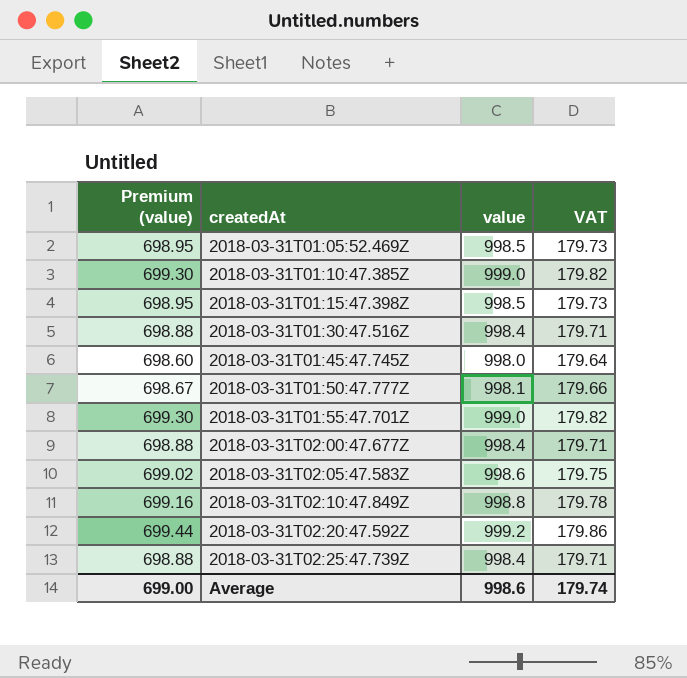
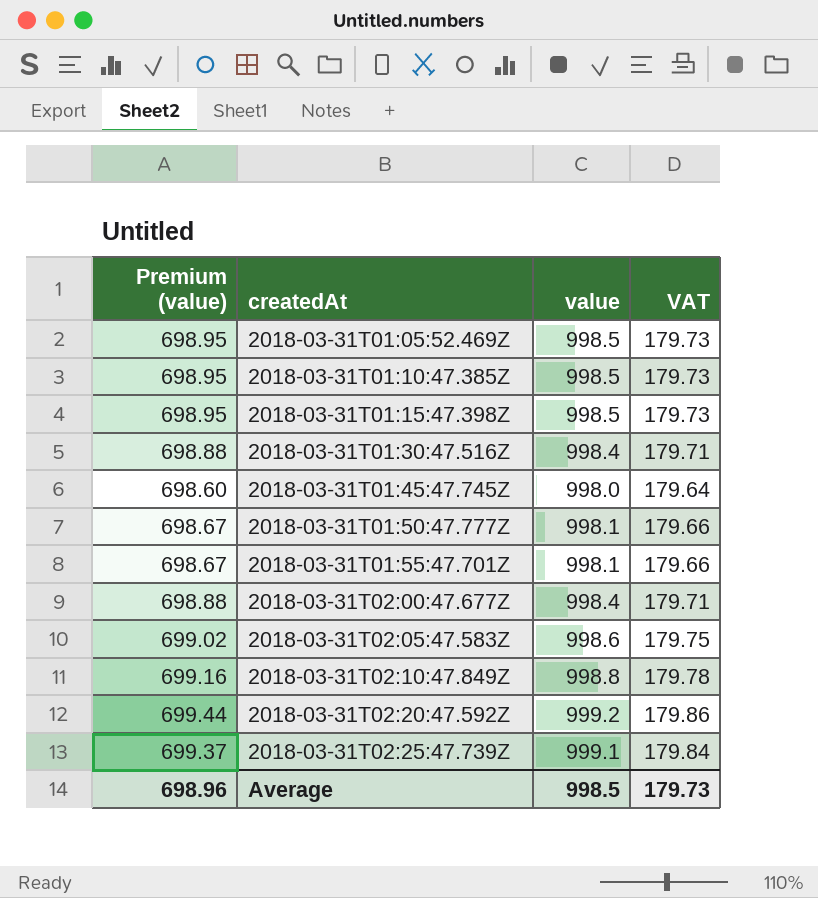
2018-03-31T01:10:47.385Z | Premium (value): 699.30 -> 698.95
2018-03-31T01:10:47.385Z | value: 999.0 -> 998.5
2018-03-31T01:10:47.385Z | VAT: 179.82 -> 179.73
2018-03-31T01:55:47.701Z | Premium (value): 699.30 -> 698.67
2018-03-31T01:55:47.701Z | value: 999.0 -> 998.1
2018-03-31T01:55:47.701Z | VAT: 179.82 -> 179.66
2018-03-31T02:25:47.739Z | Premium (value): 698.88 -> 699.37
2018-03-31T02:25:47.739Z | value: 998.4 -> 999.1
2018-03-31T02:25:47.739Z | VAT: 179.71 -> 179.84
Average | Premium (value): 699.00 -> 698.96
Average | value: 998.6 -> 998.5
Average | VAT: 179.74 -> 179.73

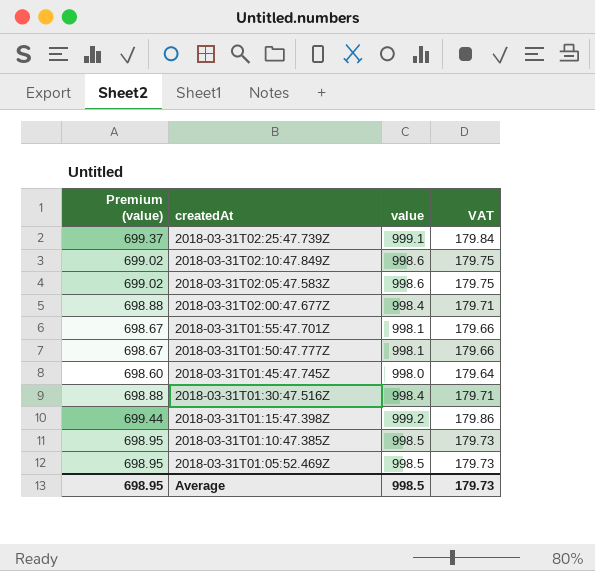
row order: createdAt ascending -> createdAt descending
row 2018-03-31T02:20:47.592Z: 699.44 | 999.2 | 179.86 -> none
2018-03-31T02:10:47.849Z | Premium (value): 699.16 -> 699.02
2018-03-31T02:10:47.849Z | value: 998.8 -> 998.6
2018-03-31T02:10:47.849Z | VAT: 179.78 -> 179.75
2018-03-31T01:15:47.398Z | Premium (value): 698.95 -> 699.44
2018-03-31T01:15:47.398Z | value: 998.5 -> 999.2
2018-03-31T01:15:47.398Z | VAT: 179.73 -> 179.86
Average | Premium (value): 698.96 -> 698.95

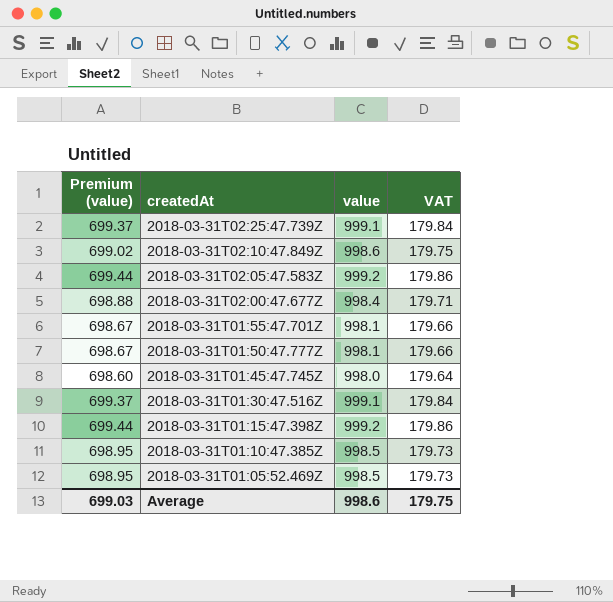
2018-03-31T02:05:47.583Z | Premium (value): 699.02 -> 699.44
2018-03-31T02:05:47.583Z | value: 998.6 -> 999.2
2018-03-31T02:05:47.583Z | VAT: 179.75 -> 179.86
2018-03-31T01:30:47.516Z | Premium (value): 698.88 -> 699.37
2018-03-31T01:30:47.516Z | value: 998.4 -> 999.1
2018-03-31T01:30:47.516Z | VAT: 179.71 -> 179.84
Average | Premium (value): 698.95 -> 699.03
Average | value: 998.5 -> 998.6
Average | VAT: 179.73 -> 179.75

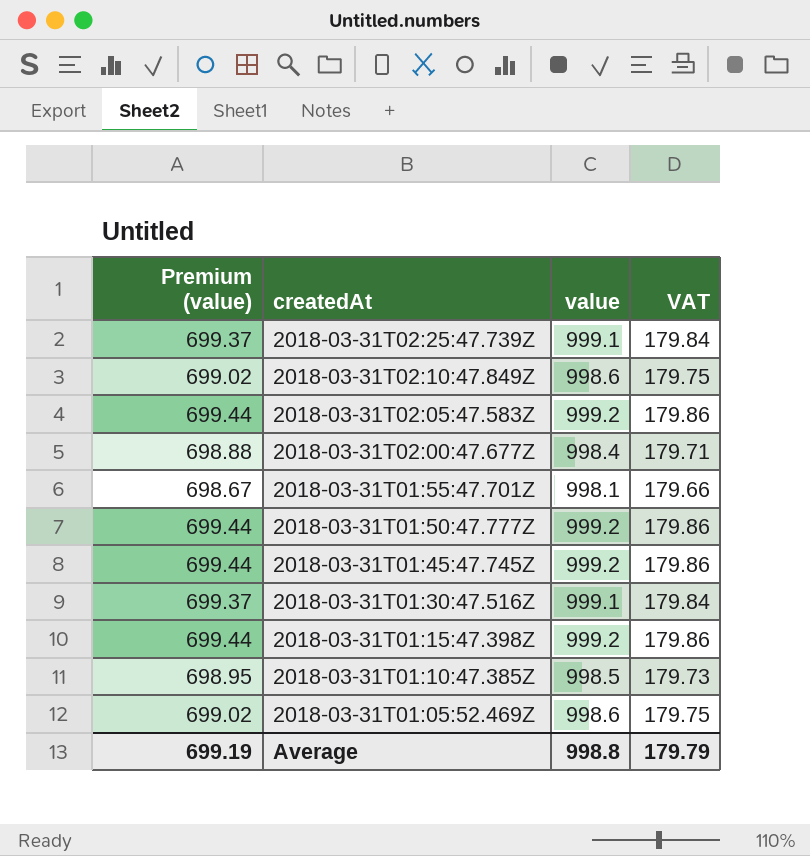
2018-03-31T01:50:47.777Z | Premium (value): 698.67 -> 699.44
2018-03-31T01:50:47.777Z | value: 998.1 -> 999.2
2018-03-31T01:50:47.777Z | VAT: 179.66 -> 179.86
2018-03-31T01:45:47.745Z | Premium (value): 698.60 -> 699.44
2018-03-31T01:45:47.745Z | value: 998.0 -> 999.2
2018-03-31T01:45:47.745Z | VAT: 179.64 -> 179.86
2018-03-31T01:05:52.469Z | Premium (value): 698.95 -> 699.02
2018-03-31T01:05:52.469Z | value: 998.5 -> 998.6
2018-03-31T01:05:52.469Z | VAT: 179.73 -> 179.75
Average | Premium (value): 699.03 -> 699.19
Average | value: 998.6 -> 998.8
Average | VAT: 179.75 -> 179.79

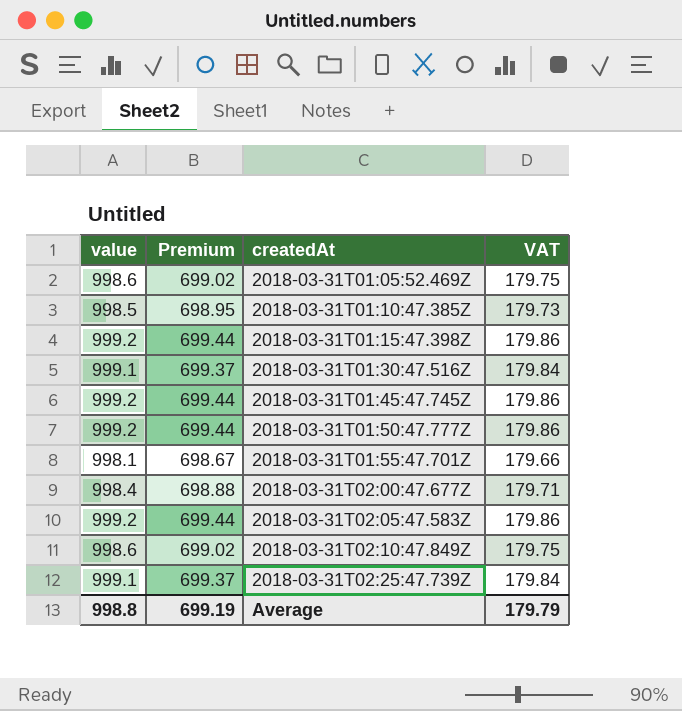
row order: createdAt descending -> createdAt ascending
column value | position: 3 -> 1
column name: Premium (value) -> Premium

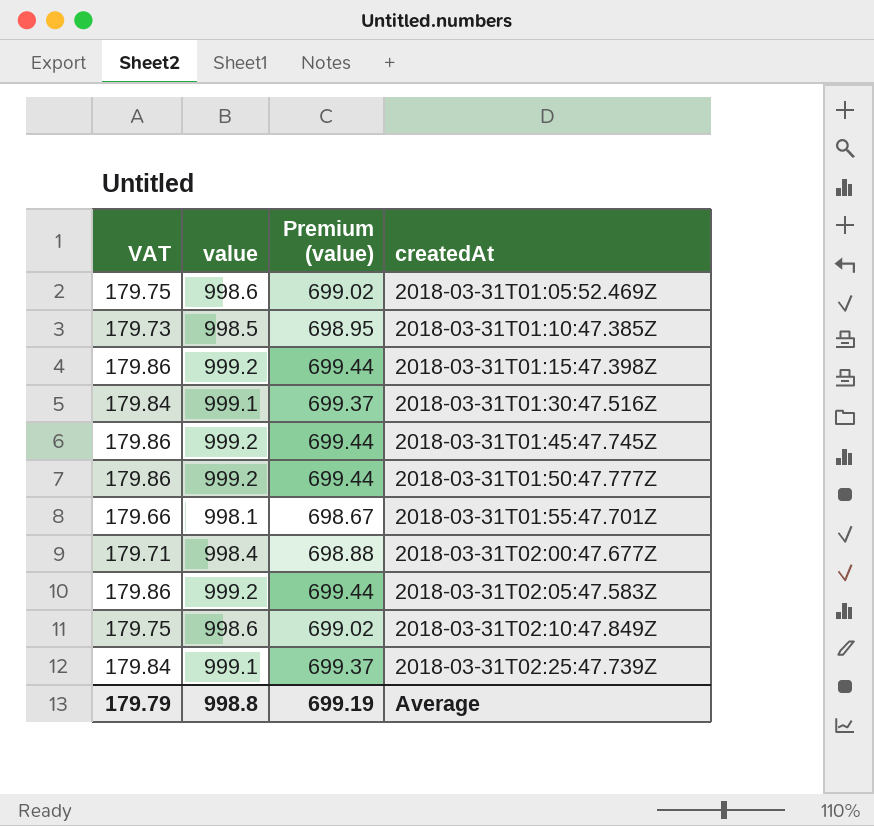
column VAT | position: 4 -> 1
column name: Premium -> Premium (value)

